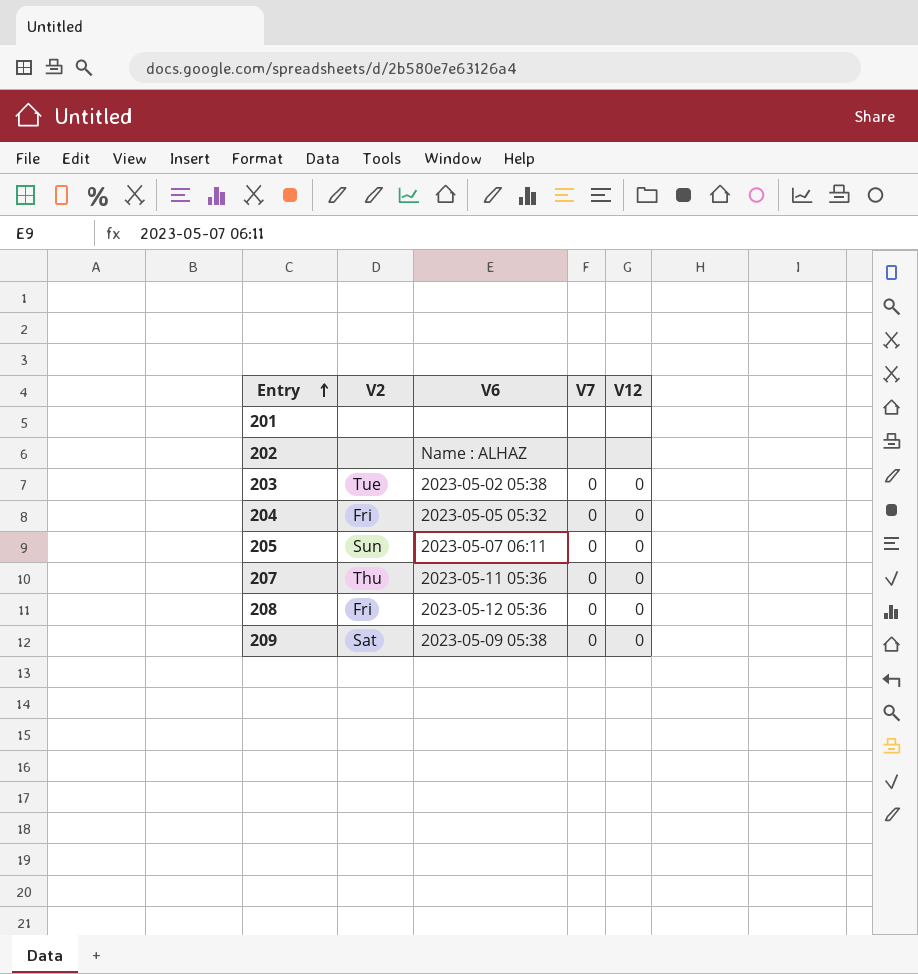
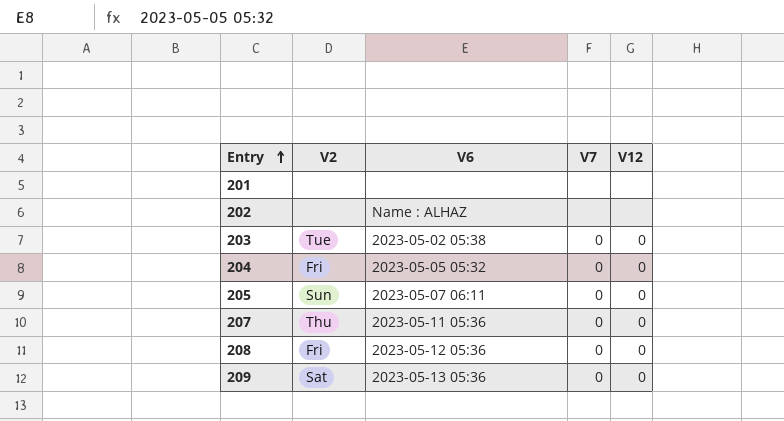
209 | V6: 2023-05-09 05:38 -> 2023-05-13 05:36

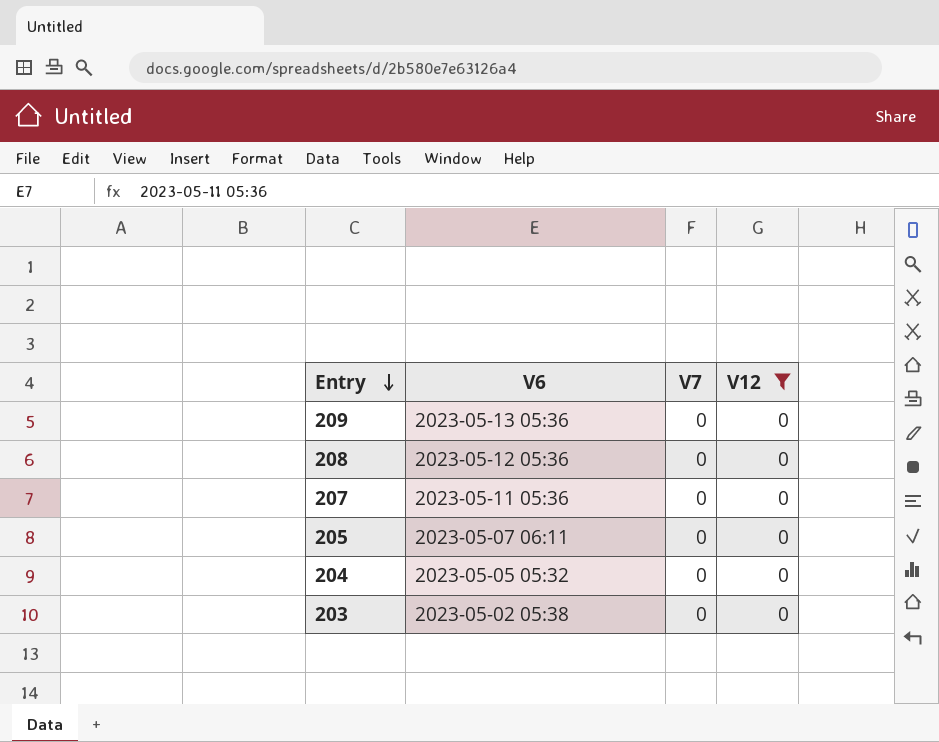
filter: none -> V12 = 0
row order: Entry ascending -> Entry descending
column V2 | position: 2 -> none

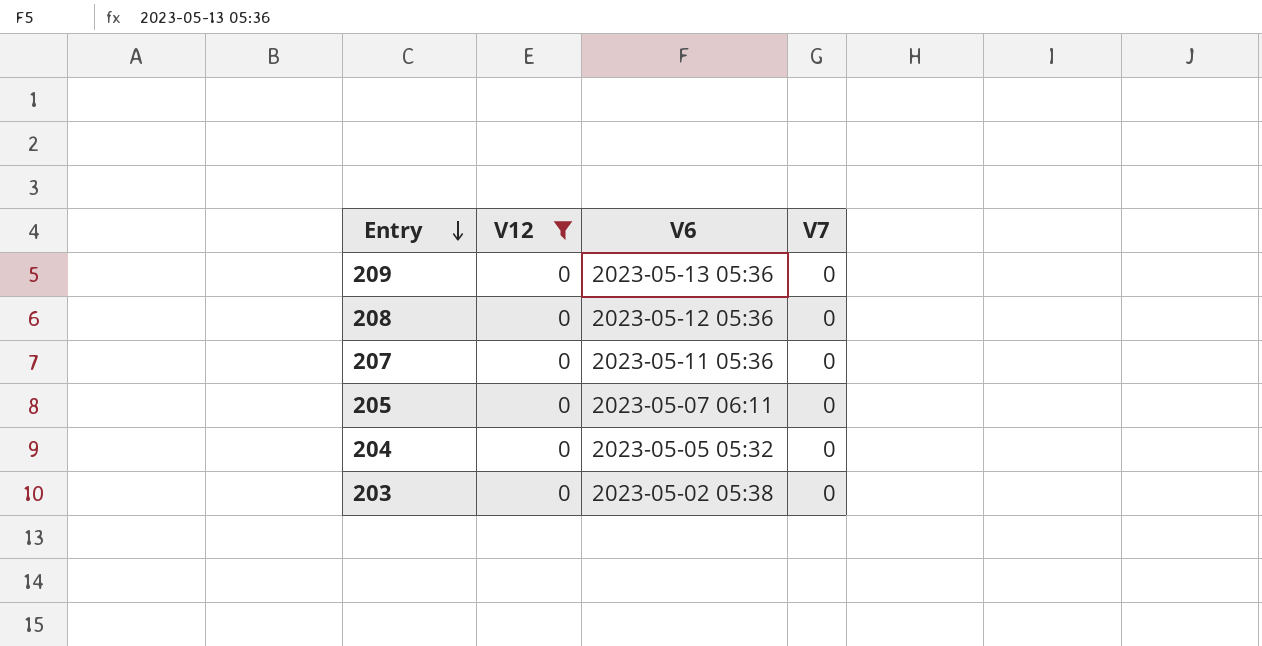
column V12 | position: 4 -> 2

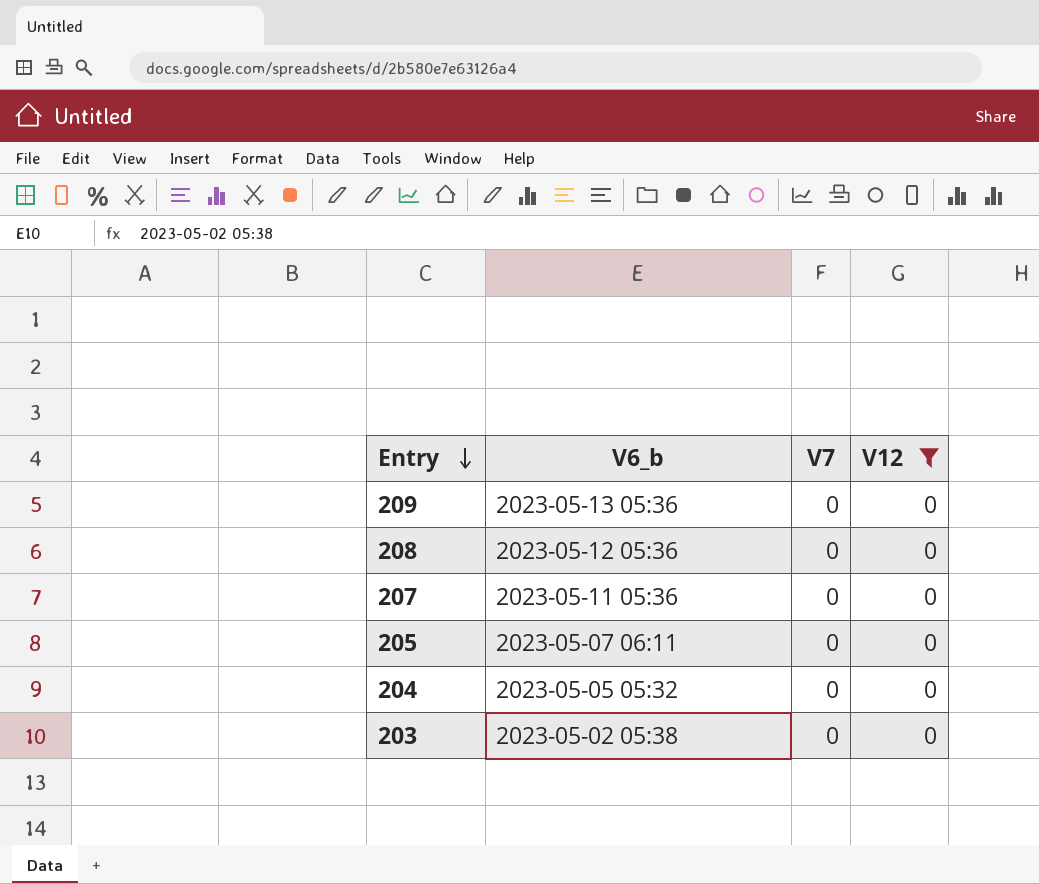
column name: V6 -> V6_b
column V12 | position: 2 -> 4

